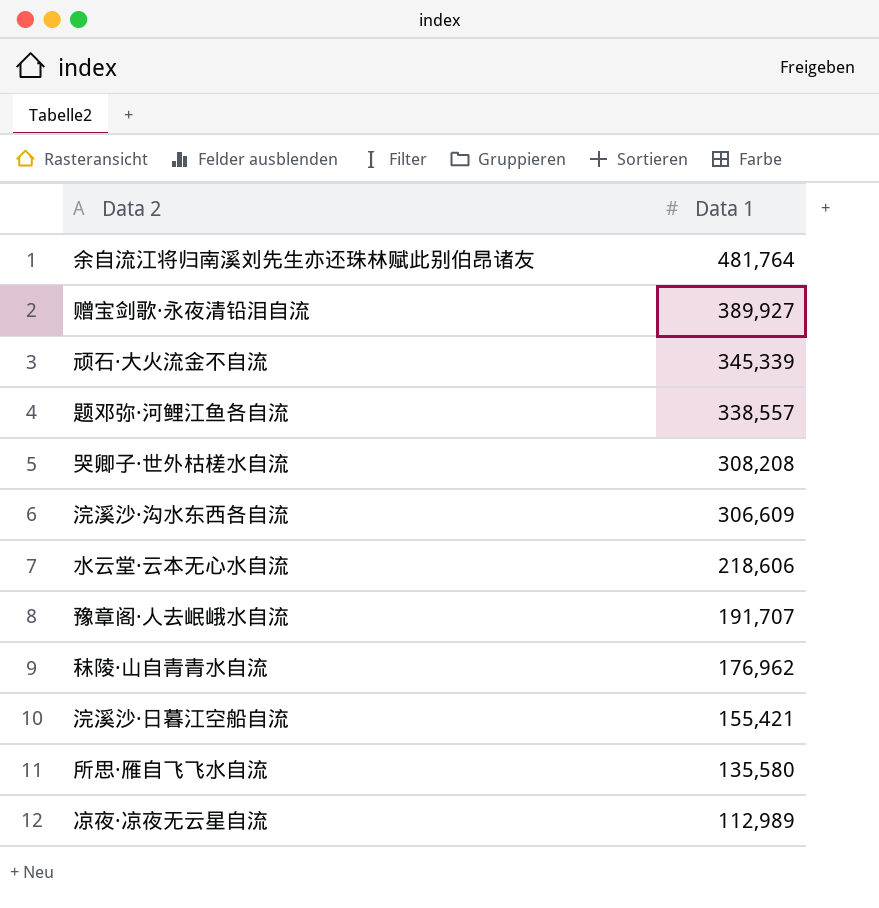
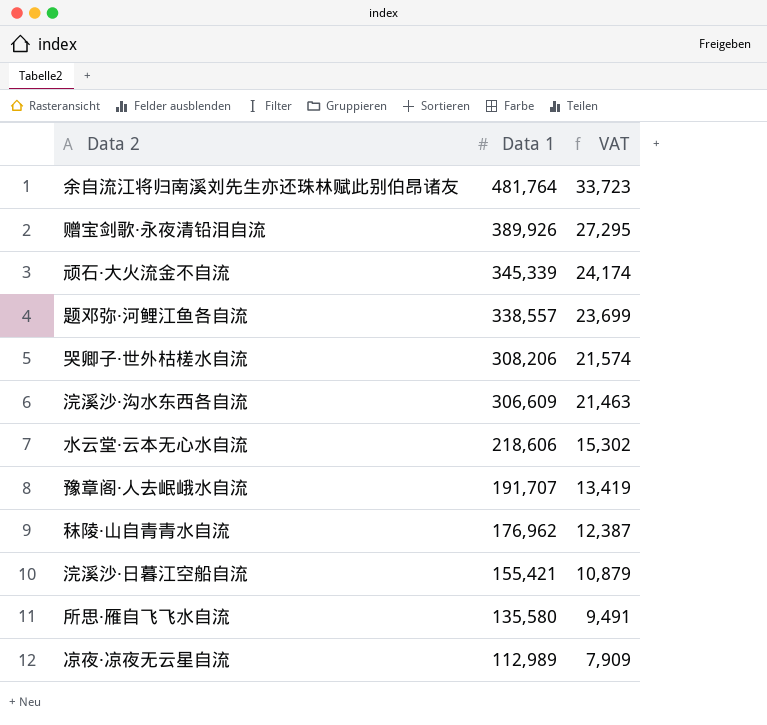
column VAT | formula: none -> [Data 1] * 0.07
赠宝剑歌·永夜清铅泪自流 | Data 1: 389,927 -> 389,926
哭卿子·世外枯槎水自流 | Data 1: 308,208 -> 308,206

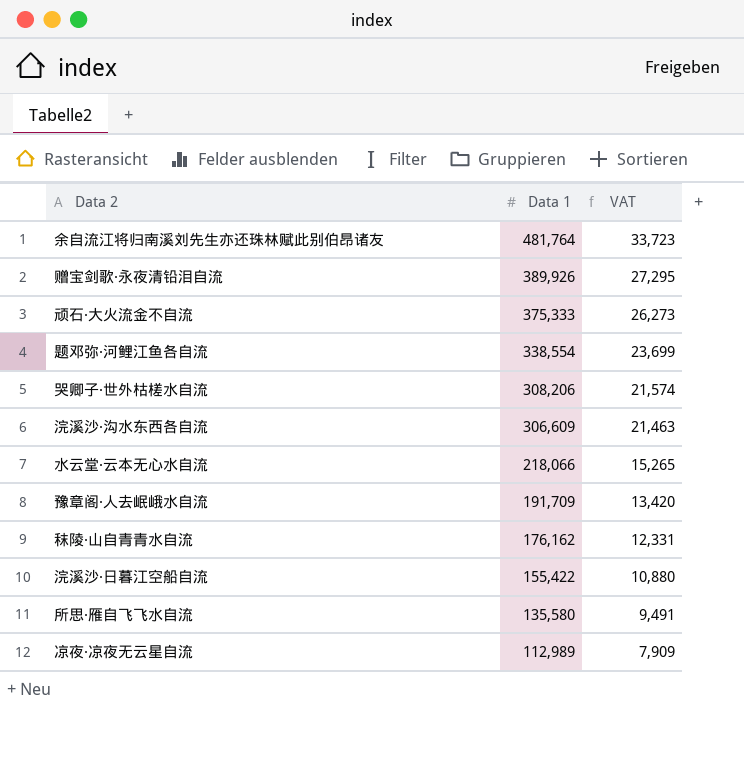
顽石·大火流金不自流 | Data 1: 345,339 -> 375,333
顽石·大火流金不自流 | VAT: 24,174 -> 26,273
题邓弥·河鲤江鱼各自流 | Data 1: 338,557 -> 338,554
水云堂·云本无心水自流 | Data 1: 218,606 -> 218,066
水云堂·云本无心水自流 | VAT: 15,302 -> 15,265
豫章阁·人去岷峨水自流 | Data 1: 191,707 -> 191,709
豫章阁·人去岷峨水自流 | VAT: 13,419 -> 13,420
秣陵·山自青青水自流 | Data 1: 176,962 -> 176,162
秣陵·山自青青水自流 | VAT: 12,387 -> 12,331
浣溪沙·日暮江空船自流 | Data 1: 155,421 -> 155,422
浣溪沙·日暮江空船自流 | VAT: 10,879 -> 10,880

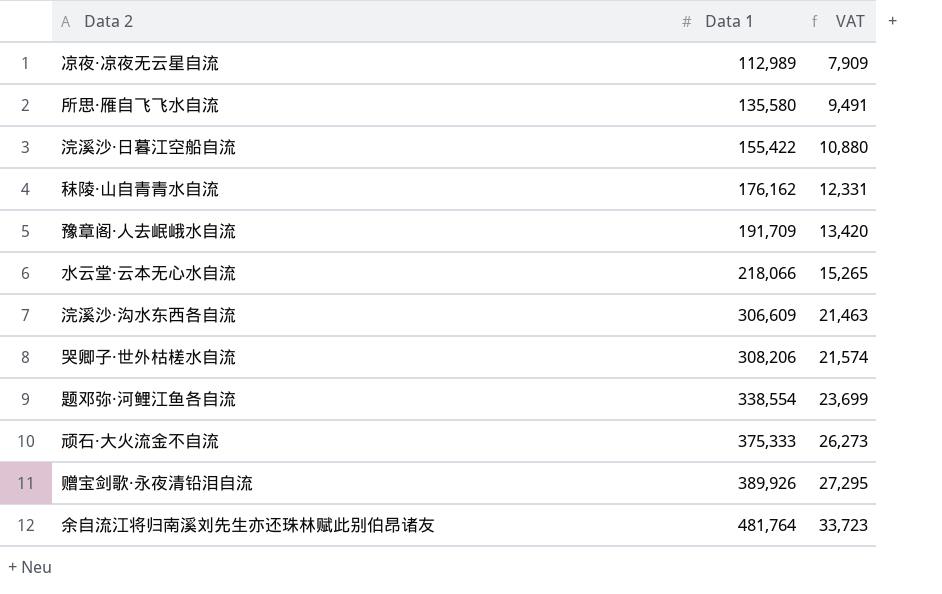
row order: Data 1 descending -> Data 1 ascending

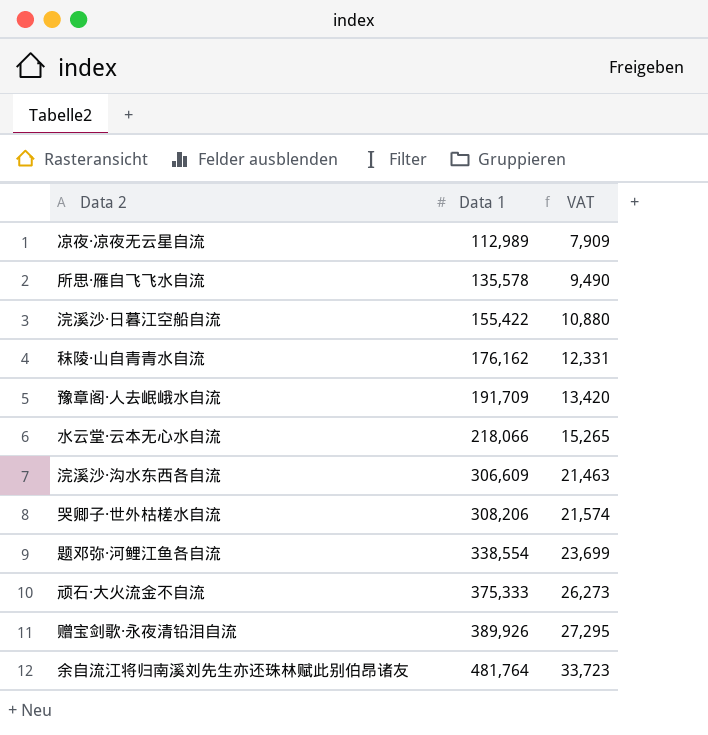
所思·雁自飞飞水自流 | Data 1: 135,580 -> 135,578
所思·雁自飞飞水自流 | VAT: 9,491 -> 9,490

